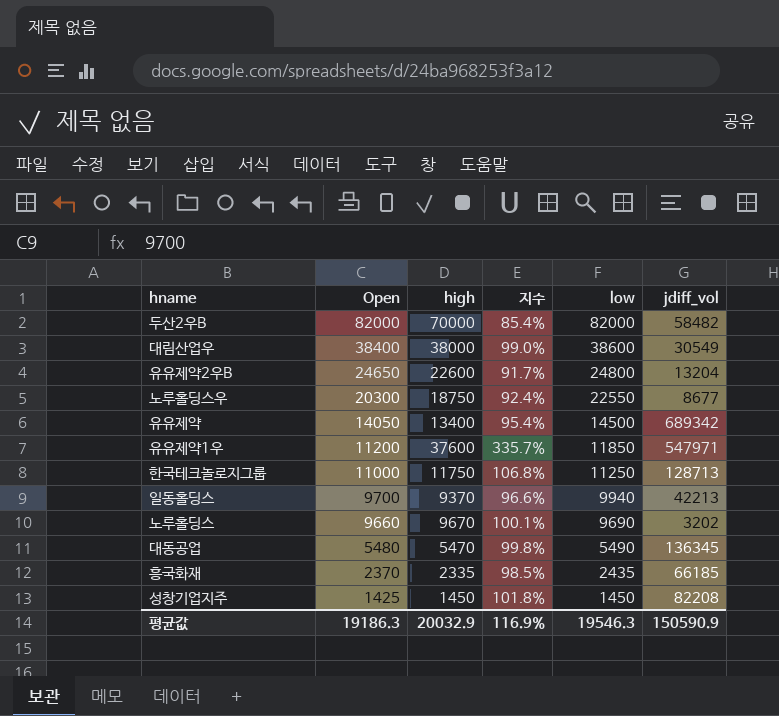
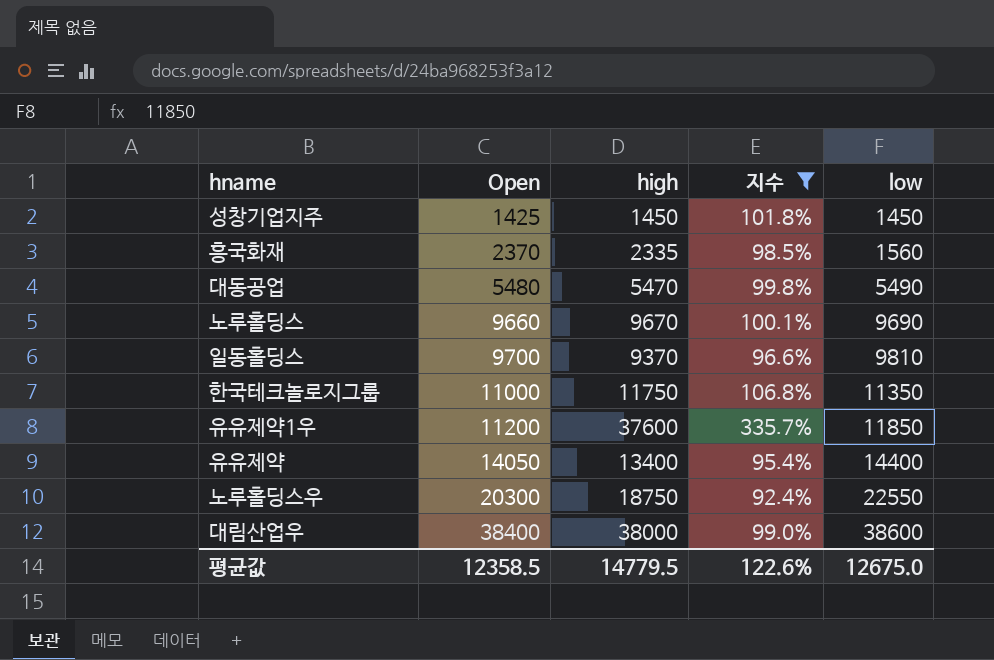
filter: none -> 지수 >= 92.4%
row order: Open descending -> Open ascending
column jdiff_vol | position: 6 -> none
흥국화재 | low: 2435 -> 1560
일동홀딩스 | low: 9940 -> 9810
한국테크놀로지그룹 | low: 11250 -> 11350
유유제약 | low: 14500 -> 14400
평균값 | Open: 19186.3 -> 12358.5
평균값 | high: 20032.9 -> 14779.5
평균값 | 지수: 116.9% -> 122.6%
평균값 | low: 19546.3 -> 12675.0

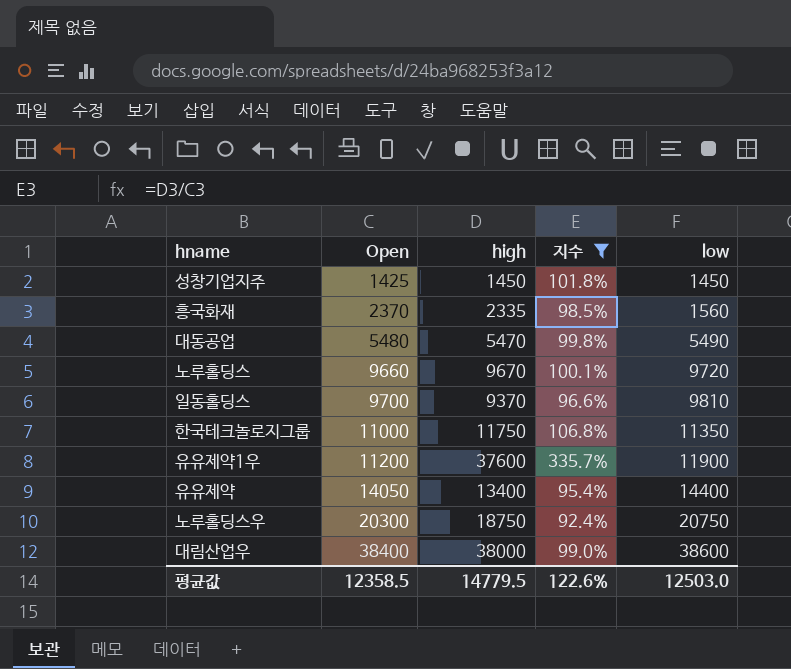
노루홀딩스 | low: 9690 -> 9720
유유제약1우 | low: 11850 -> 11900
노루홀딩스우 | low: 22550 -> 20750
평균값 | low: 12675.0 -> 12503.0

